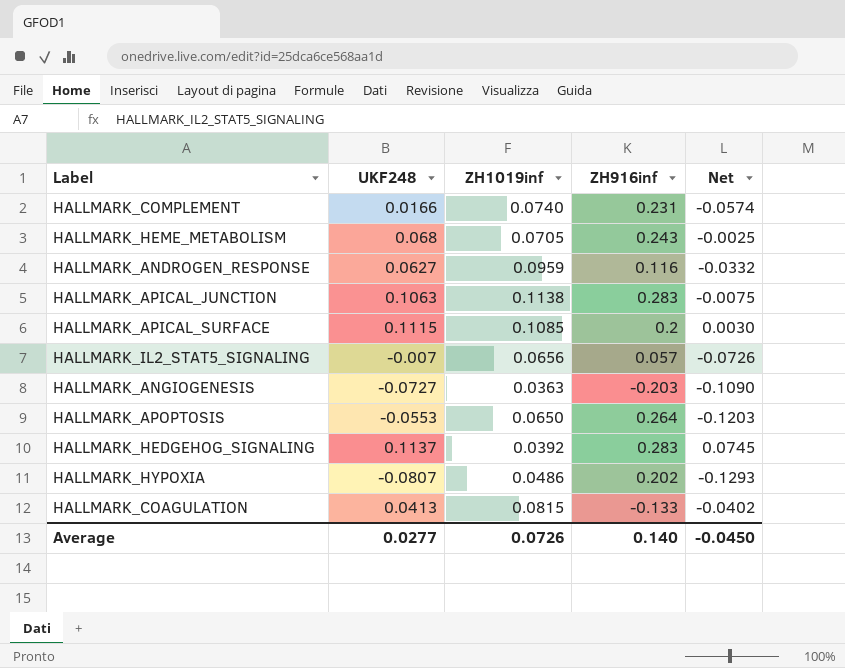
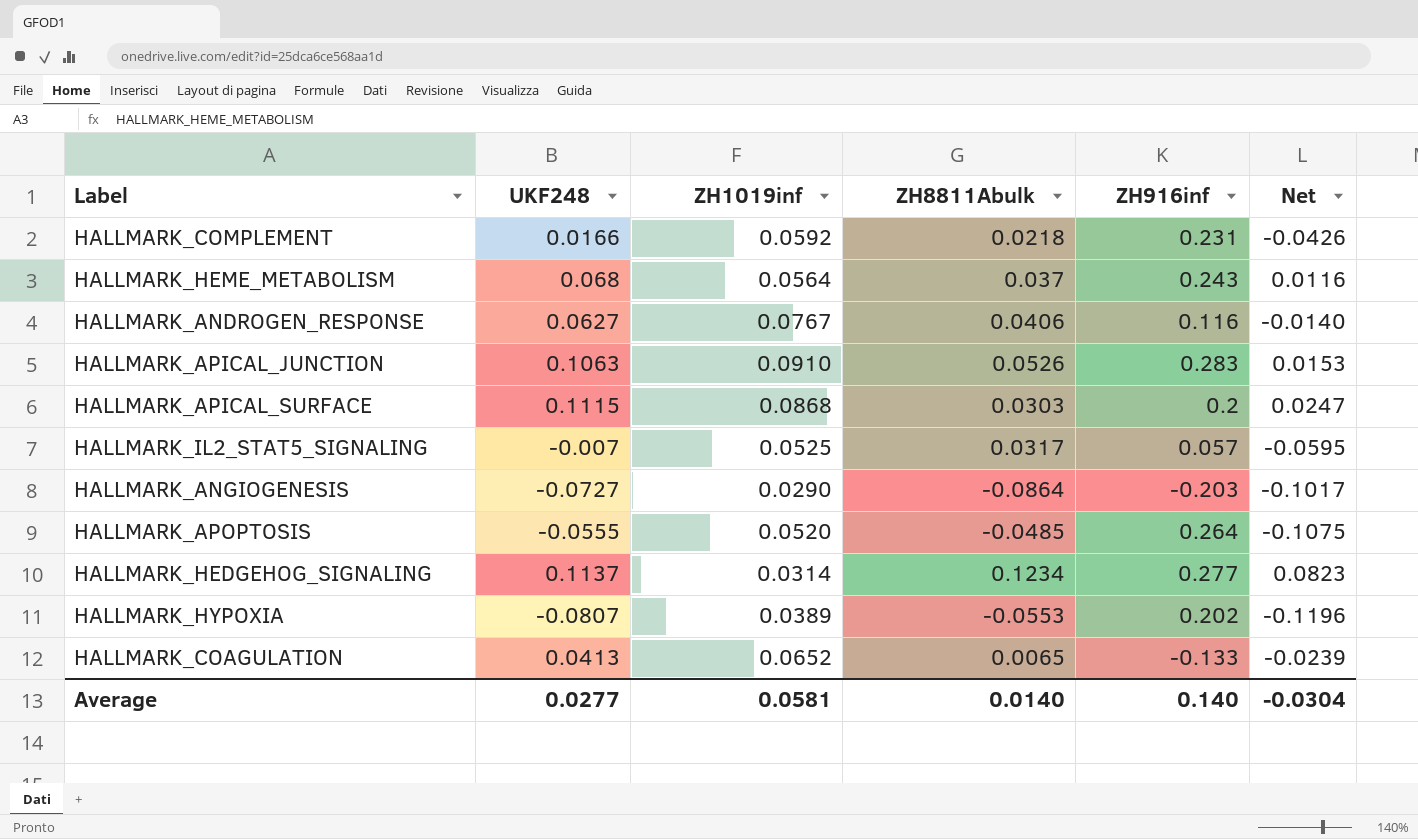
column ZH8811Abulk | position: none -> 4
HALLMARK_COMPLEMENT | ZH1019inf: 0.0740 -> 0.0592
HALLMARK_COMPLEMENT | Net: -0.0574 -> -0.0426
HALLMARK_HEME_METABOLISM | ZH1019inf: 0.0705 -> 0.0564
HALLMARK_HEME_METABOLISM | Net: -0.0025 -> 0.0116
HALLMARK_ANDROGEN_RESPONSE | ZH1019inf: 0.0959 -> 0.0767
HALLMARK_ANDROGEN_RESPONSE | Net: -0.0332 -> -0.0140
HALLMARK_APICAL_JUNCTION | ZH1019inf: 0.1138 -> 0.0910
HALLMARK_APICAL_JUNCTION | Net: -0.0075 -> 0.0153
HALLMARK_APICAL_SURFACE | ZH1019inf: 0.1085 -> 0.0868
HALLMARK_APICAL_SURFACE | Net: 0.0030 -> 0.0247
HALLMARK_IL2_STAT5_SIGNALING | ZH1019inf: 0.0656 -> 0.0525
HALLMARK_IL2_STAT5_SIGNALING | Net: -0.0726 -> -0.0595
HALLMARK_ANGIOGENESIS | ZH1019inf: 0.0363 -> 0.0290
HALLMARK_ANGIOGENESIS | Net: -0.1090 -> -0.1017
HALLMARK_APOPTOSIS | UKF248: -0.0553 -> -0.0555
HALLMARK_APOPTOSIS | ZH1019inf: 0.0650 -> 0.0520
HALLMARK_APOPTOSIS | Net: -0.1203 -> -0.1075
HALLMARK_HEDGEHOG_SIGNALING | ZH1019inf: 0.0392 -> 0.0314
HALLMARK_HEDGEHOG_SIGNALING | ZH916inf: 0.283 -> 0.277
HALLMARK_HEDGEHOG_SIGNALING | Net: 0.0745 -> 0.0823
HALLMARK_HYPOXIA | ZH1019inf: 0.0486 -> 0.0389
HALLMARK_HYPOXIA | Net: -0.1293 -> -0.1196
HALLMARK_COAGULATION | ZH1019inf: 0.0815 -> 0.0652
HALLMARK_COAGULATION | Net: -0.0402 -> -0.0239
Average | ZH1019inf: 0.0726 -> 0.0581
Average | Net: -0.0450 -> -0.0304

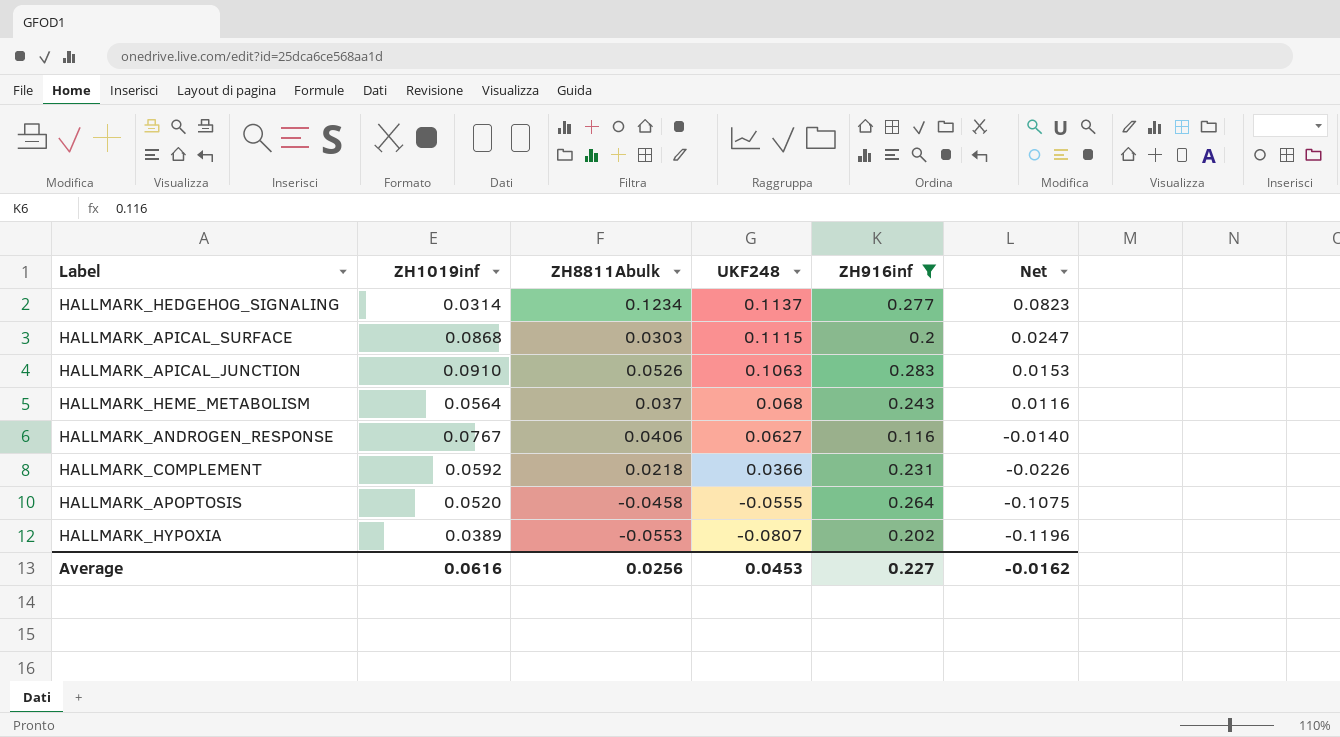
filter: none -> ZH916inf >= 0.116
row order: none -> UKF248 descending
column UKF248 | position: 2 -> 4
HALLMARK_COMPLEMENT | UKF248: 0.0166 -> 0.0366
HALLMARK_COMPLEMENT | Net: -0.0426 -> -0.0226
HALLMARK_APOPTOSIS | ZH8811Abulk: -0.0485 -> -0.0458
Average | ZH1019inf: 0.0581 -> 0.0616
Average | ZH8811Abulk: 0.0140 -> 0.0256
Average | UKF248: 0.0277 -> 0.0453
Average | ZH916inf: 0.140 -> 0.227
Average | Net: -0.0304 -> -0.0162

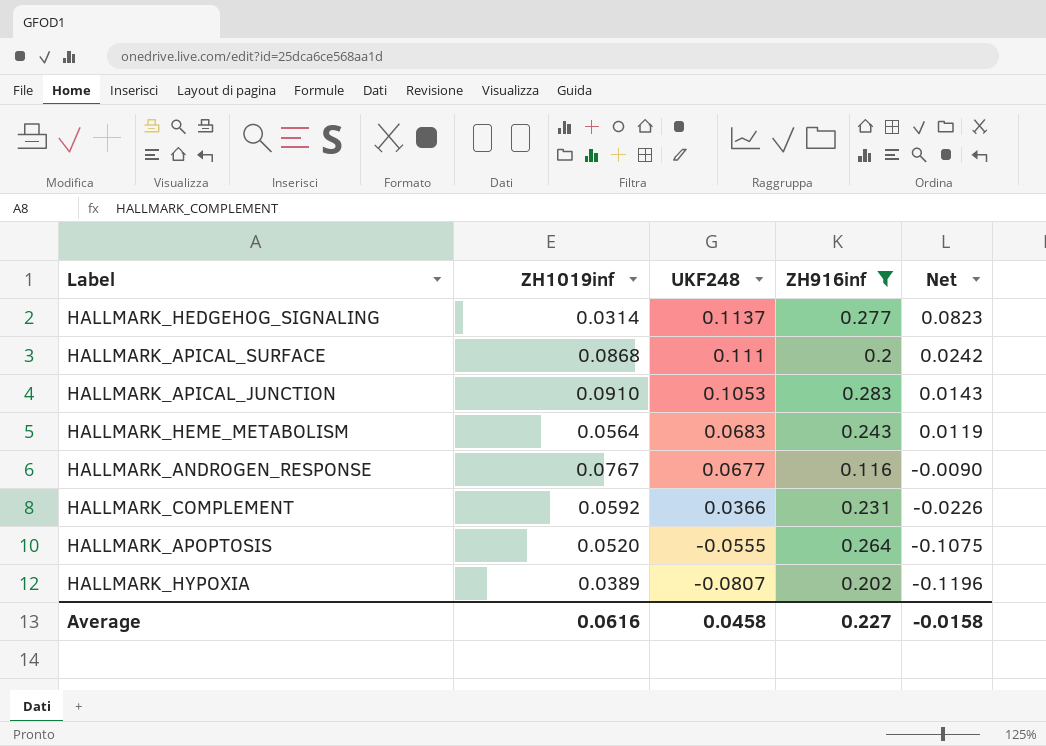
column ZH8811Abulk | position: 3 -> none
HALLMARK_APICAL_SURFACE | UKF248: 0.1115 -> 0.111
HALLMARK_APICAL_SURFACE | Net: 0.0247 -> 0.0242
HALLMARK_APICAL_JUNCTION | UKF248: 0.1063 -> 0.1053
HALLMARK_APICAL_JUNCTION | Net: 0.0153 -> 0.0143
HALLMARK_HEME_METABOLISM | UKF248: 0.068 -> 0.0683
HALLMARK_HEME_METABOLISM | Net: 0.0116 -> 0.0119
HALLMARK_ANDROGEN_RESPONSE | UKF248: 0.0627 -> 0.0677
HALLMARK_ANDROGEN_RESPONSE | Net: -0.0140 -> -0.0090
Average | UKF248: 0.0453 -> 0.0458
Average | Net: -0.0162 -> -0.0158

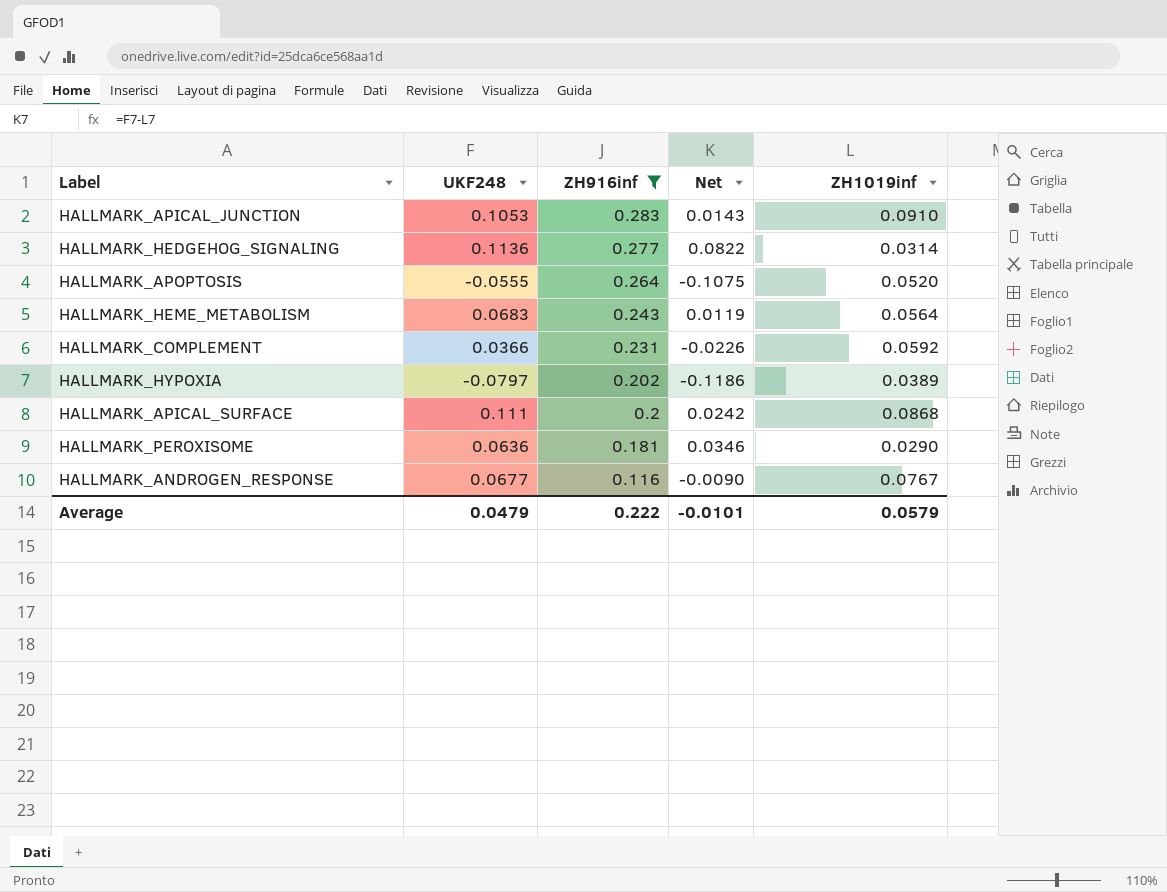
row order: UKF248 descending -> ZH916inf descending
column ZH1019inf | position: 2 -> 5
HALLMARK_HEDGEHOG_SIGNALING | UKF248: 0.1137 -> 0.1136
HALLMARK_HEDGEHOG_SIGNALING | Net: 0.0823 -> 0.0822
HALLMARK_HYPOXIA | UKF248: -0.0807 -> -0.0797
HALLMARK_HYPOXIA | Net: -0.1196 -> -0.1186
row HALLMARK_PEROXISOME: none -> 0.0636 | 0.181 | 0.0346 | 0.0290
Average | UKF248: 0.0458 -> 0.0479
Average | ZH916inf: 0.227 -> 0.222
Average | Net: -0.0158 -> -0.0101
Average | ZH1019inf: 0.0616 -> 0.0579

